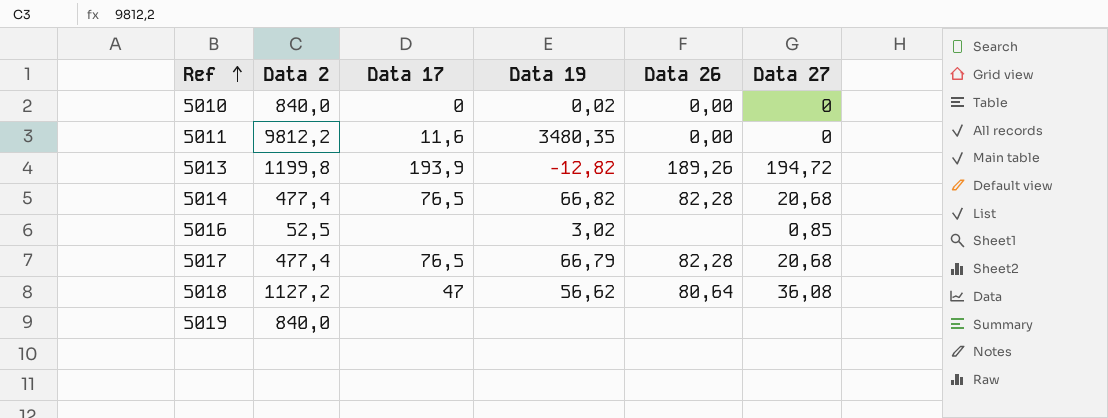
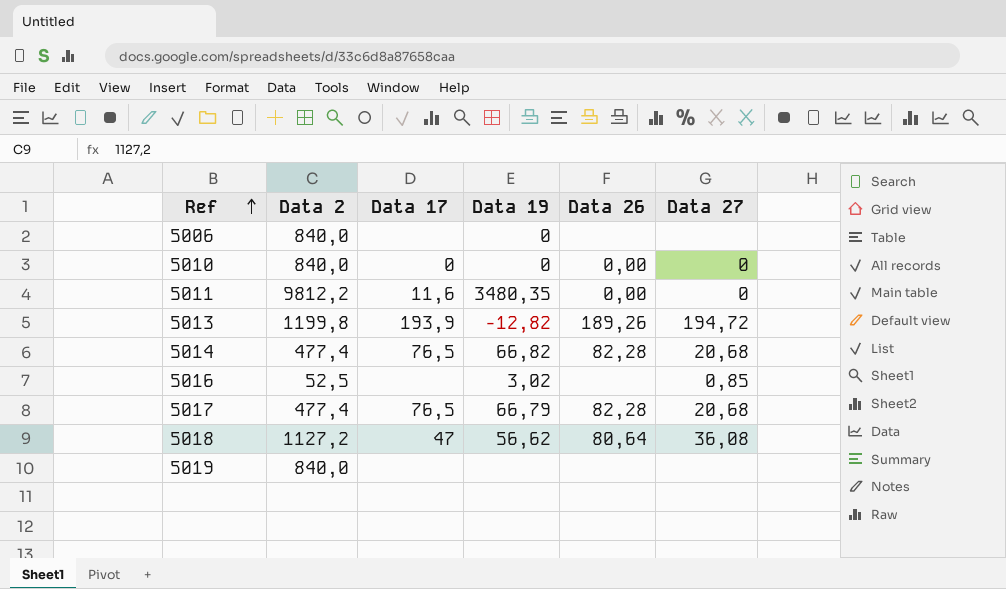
row 5006: none -> 840,0 | none | 0 | none | none
5010 | Data 19: 0,02 -> 0

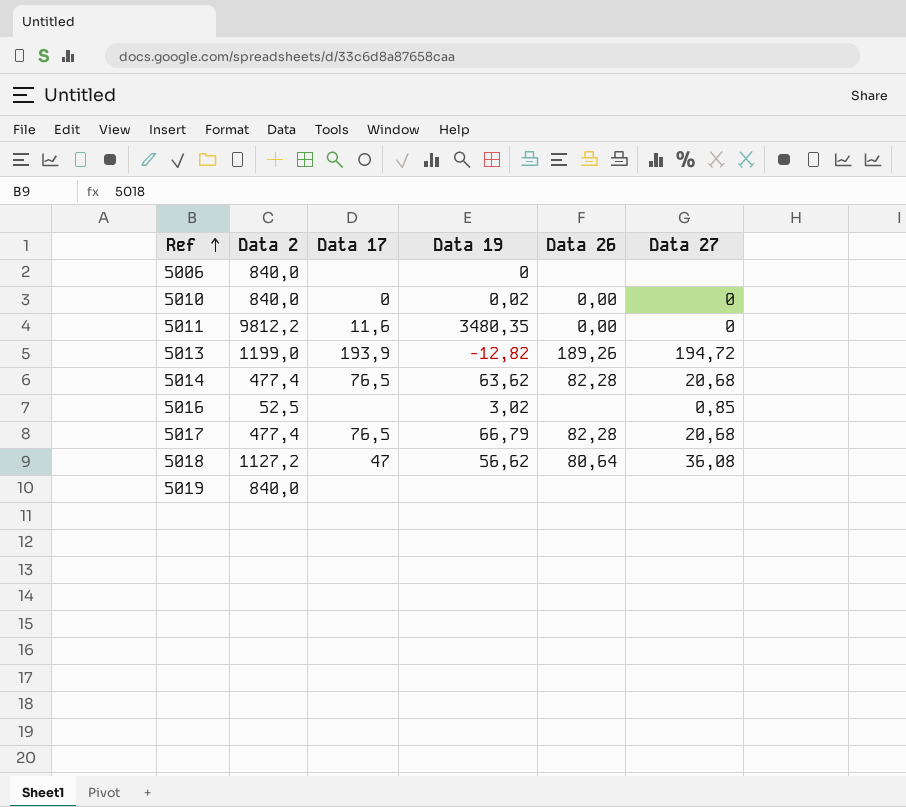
5010 | Data 19: 0 -> 0,02
5013 | Data 2: 1199,8 -> 1199,0
5014 | Data 19: 66,82 -> 63,62

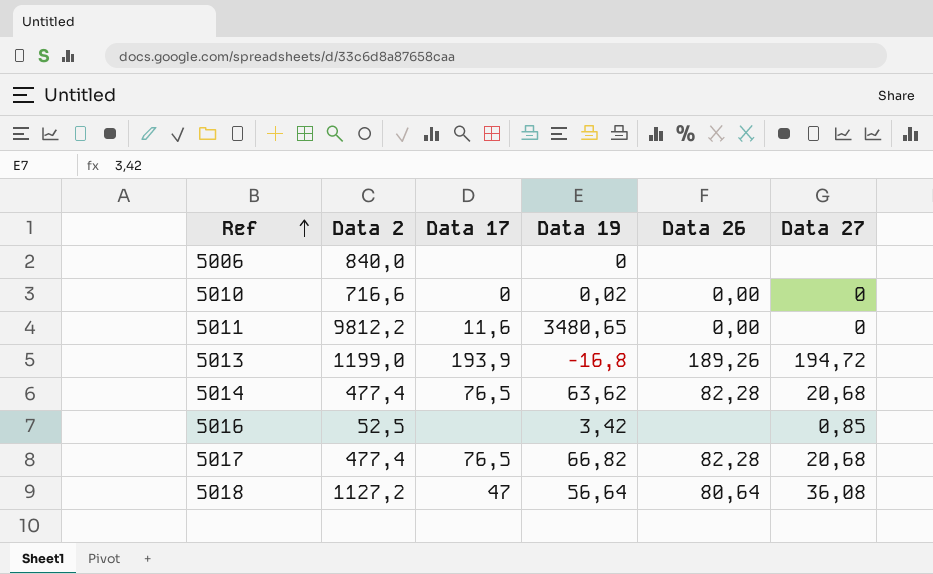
row 5019: 840,0 | none | none | none | none -> none
5010 | Data 2: 840,0 -> 716,6
5011 | Data 19: 3480,35 -> 3480,65
5013 | Data 19: -12,82 -> -16,8
5016 | Data 19: 3,02 -> 3,42
5017 | Data 19: 66,79 -> 66,82
5018 | Data 19: 56,62 -> 56,64

